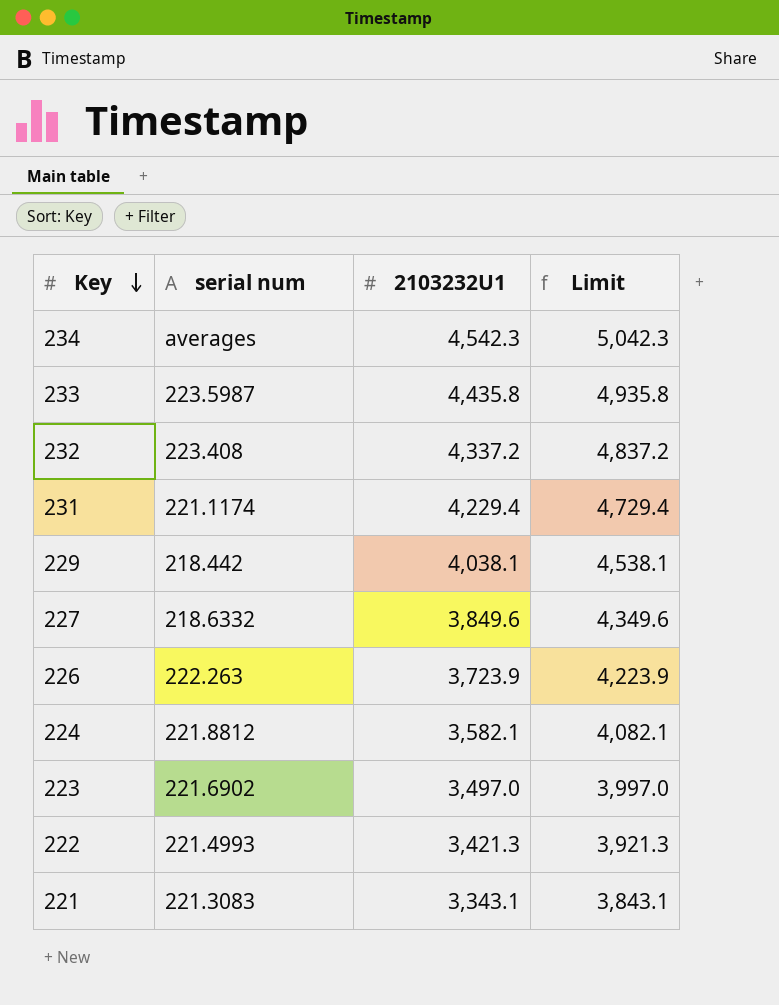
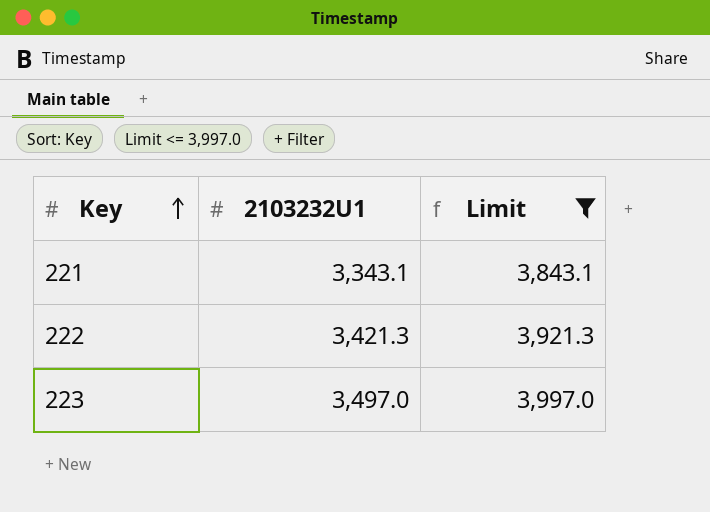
filter: none -> Limit <= 3,997.0
row order: Key descending -> Key ascending
column serial num | position: 2 -> none

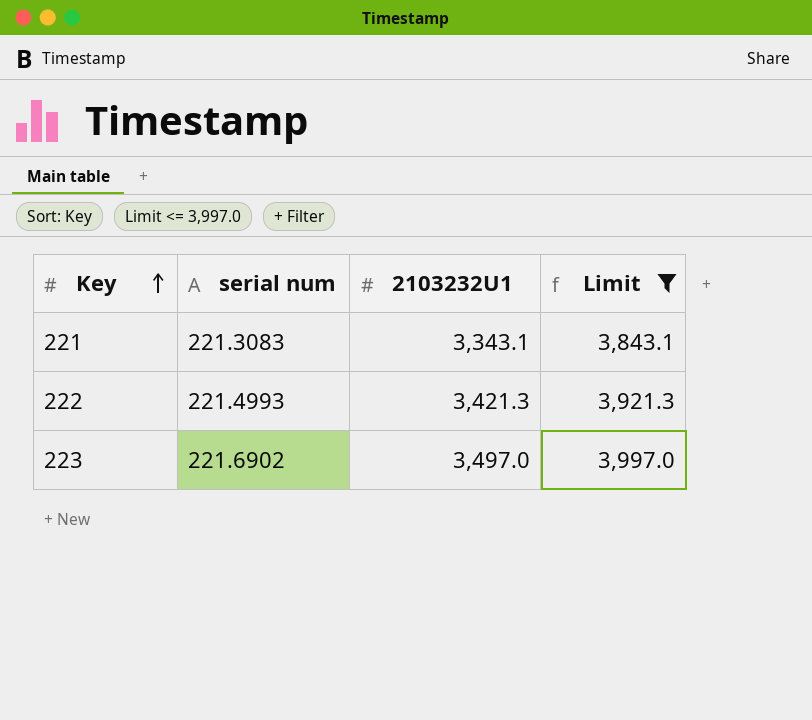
column serial num | position: none -> 2

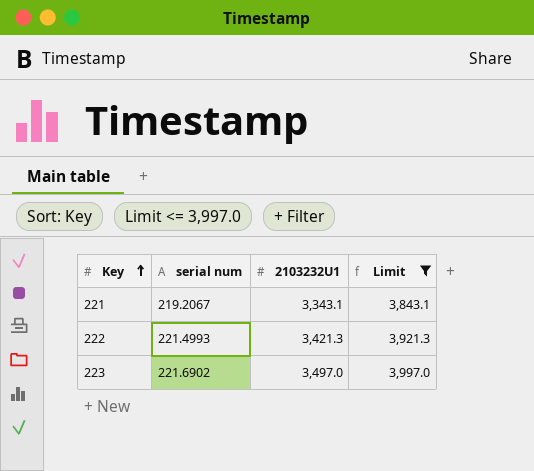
221 | serial num: 221.3083 -> 219.2067

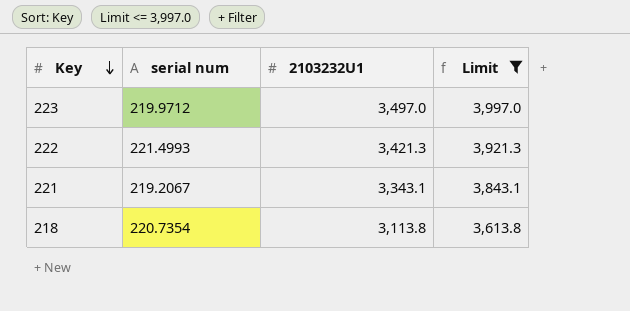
row order: Key ascending -> Key descending
223 | serial num: 221.6902 -> 219.9712
row 218: none -> 220.7354 | 3,113.8 | 3,613.8

